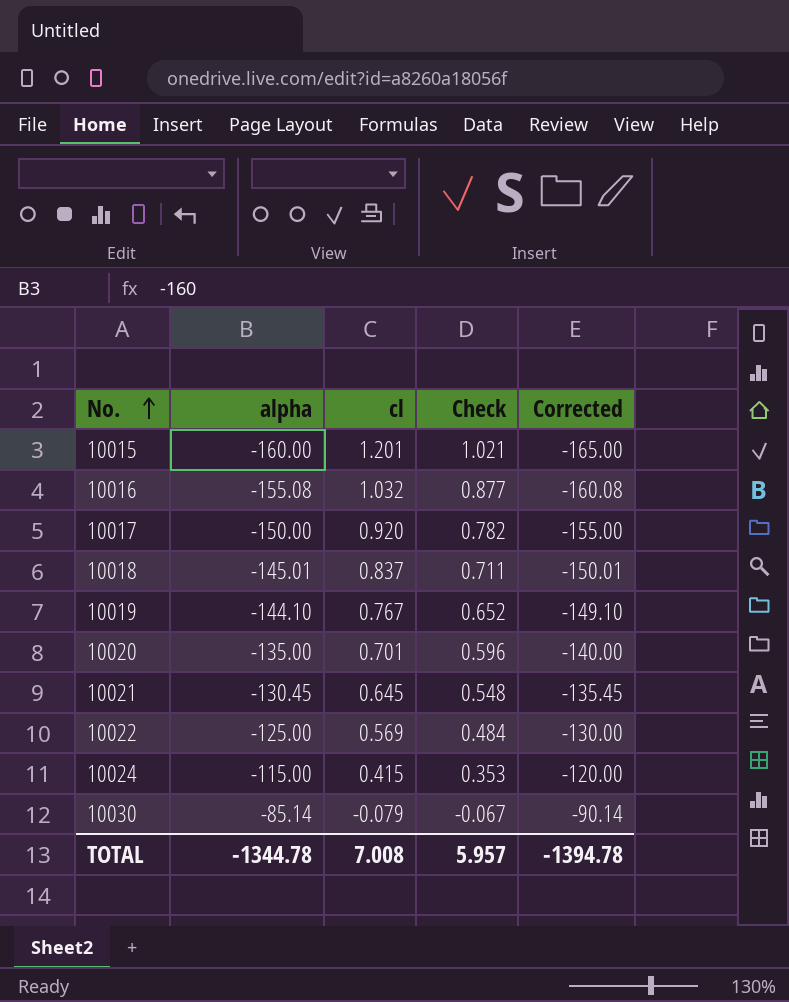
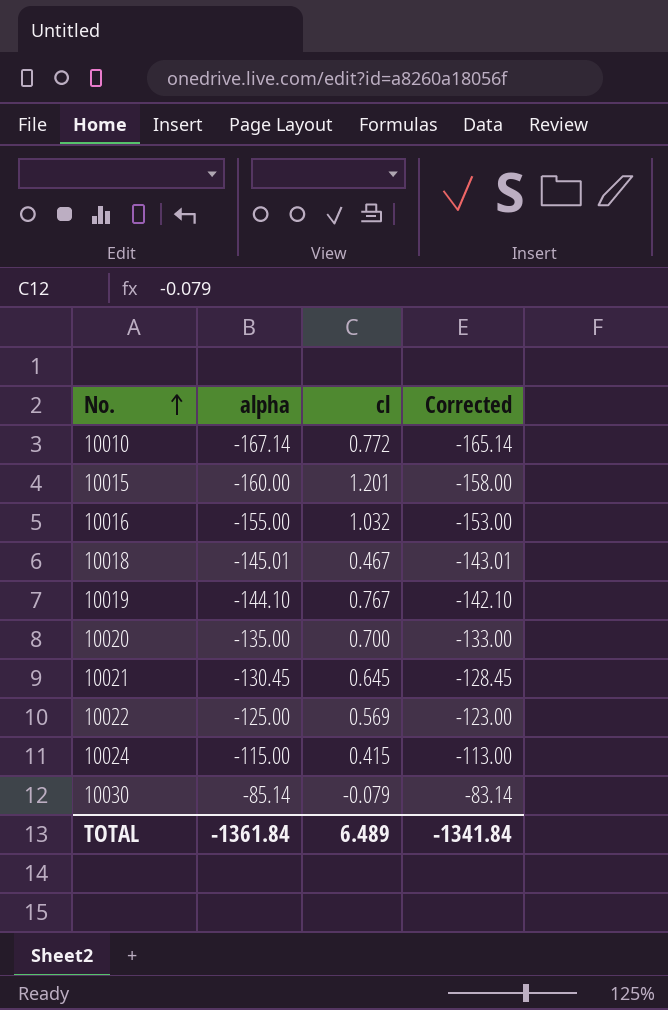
column Check | formula: [cl] * 0.85 -> none
column Corrected | formula: [alpha] - 5 -> [alpha] + 2
row 10017: -150.00 | 0.920 | 0.782 | -155.00 -> none
row 10010: none -> -167.14 | 0.772 | -165.14
10016 | alpha: -155.08 -> -155.00
10018 | cl: 0.837 -> 0.467
10020 | cl: 0.701 -> 0.700
TOTAL | alpha: -1344.78 -> -1361.84
TOTAL | cl: 7.008 -> 6.489
TOTAL | Corrected: -1394.78 -> -1341.84

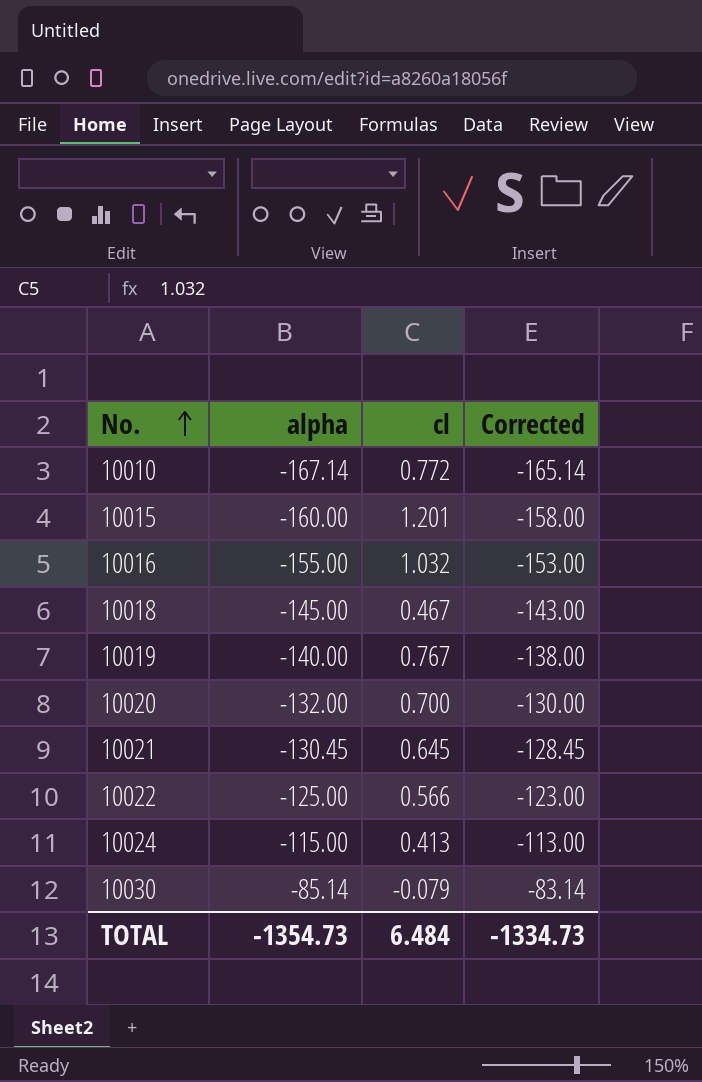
10018 | alpha: -145.01 -> -145.00
10018 | Corrected: -143.01 -> -143.00
10019 | alpha: -144.10 -> -140.00
10019 | Corrected: -142.10 -> -138.00
10020 | alpha: -135.00 -> -132.00
10020 | Corrected: -133.00 -> -130.00
10022 | cl: 0.569 -> 0.566
10024 | cl: 0.415 -> 0.413
TOTAL | alpha: -1361.84 -> -1354.73
TOTAL | cl: 6.489 -> 6.484
TOTAL | Corrected: -1341.84 -> -1334.73

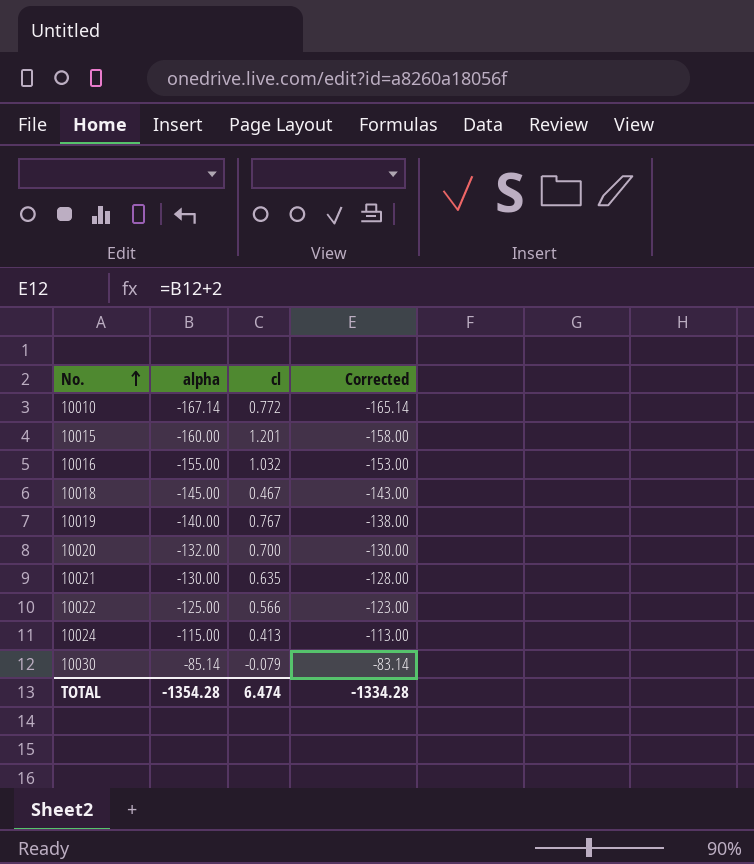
10021 | alpha: -130.45 -> -130.00
10021 | cl: 0.645 -> 0.635
10021 | Corrected: -128.45 -> -128.00
TOTAL | alpha: -1354.73 -> -1354.28
TOTAL | cl: 6.484 -> 6.474
TOTAL | Corrected: -1334.73 -> -1334.28

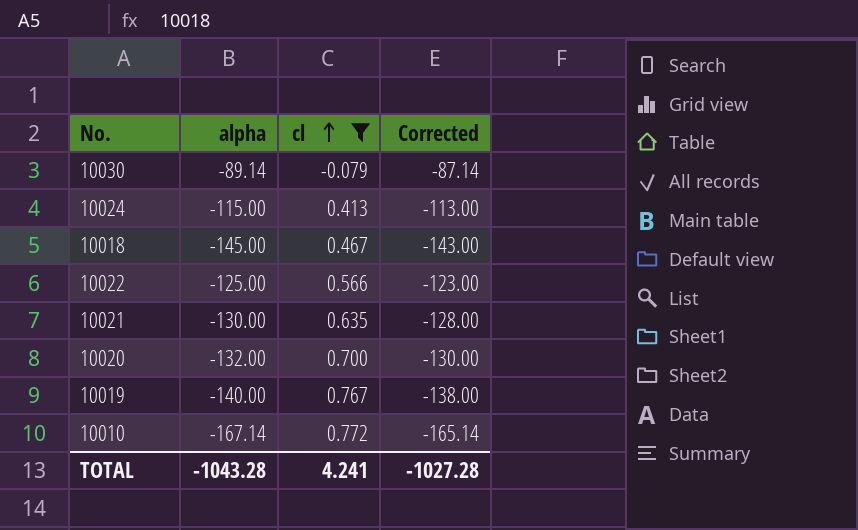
filter: none -> cl <= 0.772
row order: No. ascending -> cl ascending
10030 | alpha: -85.14 -> -89.14
10030 | Corrected: -83.14 -> -87.14
TOTAL | alpha: -1354.28 -> -1043.28
TOTAL | cl: 6.474 -> 4.241
TOTAL | Corrected: -1334.28 -> -1027.28

